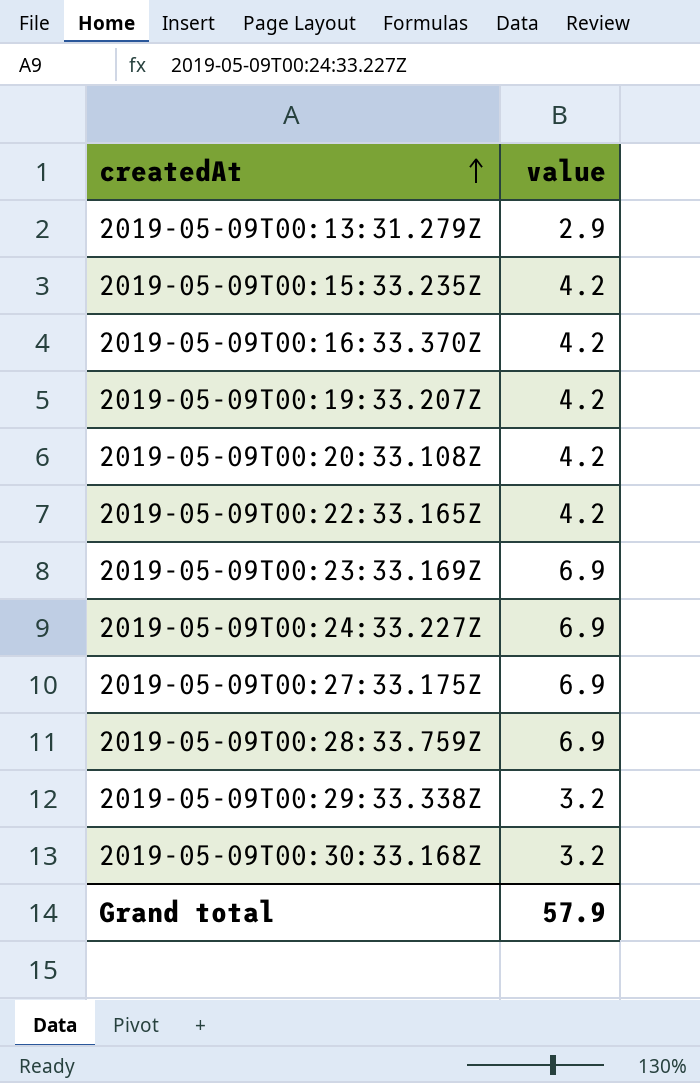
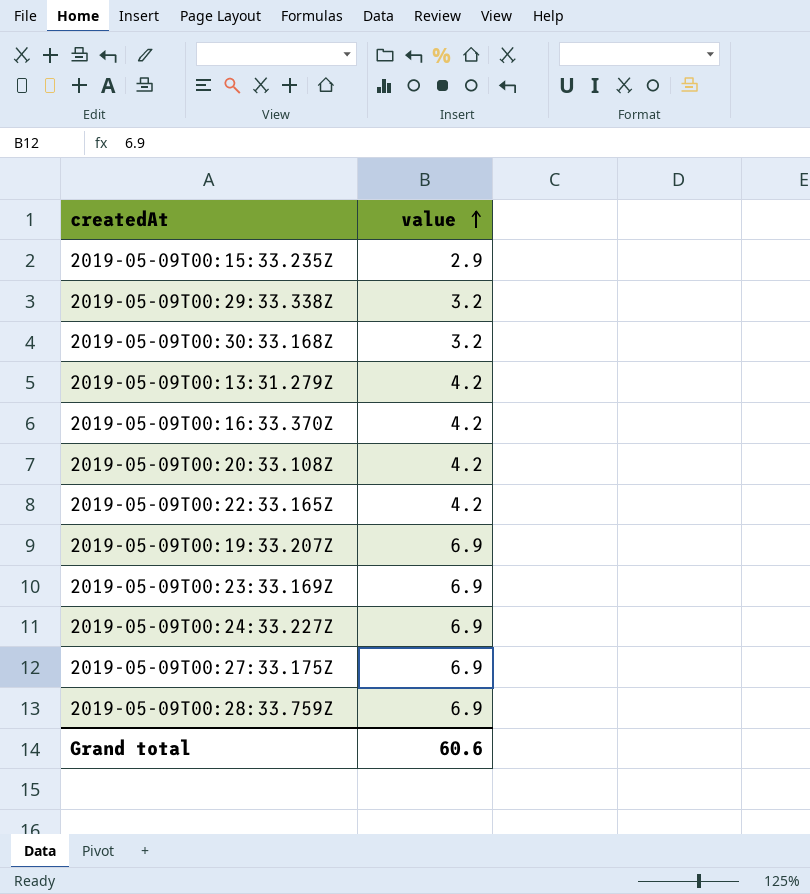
row order: createdAt ascending -> value ascending
2019-05-09T00:15:33.235Z | value: 4.2 -> 2.9
2019-05-09T00:13:31.279Z | value: 2.9 -> 4.2
2019-05-09T00:19:33.207Z | value: 4.2 -> 6.9
Grand total | value: 57.9 -> 60.6

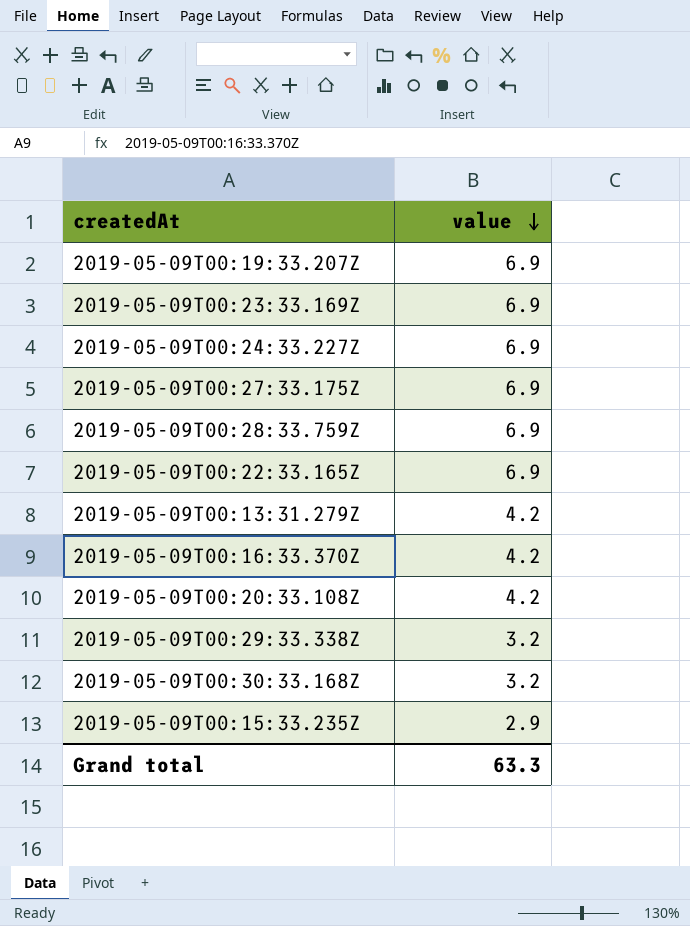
row order: value ascending -> value descending
2019-05-09T00:22:33.165Z | value: 4.2 -> 6.9
Grand total | value: 60.6 -> 63.3

